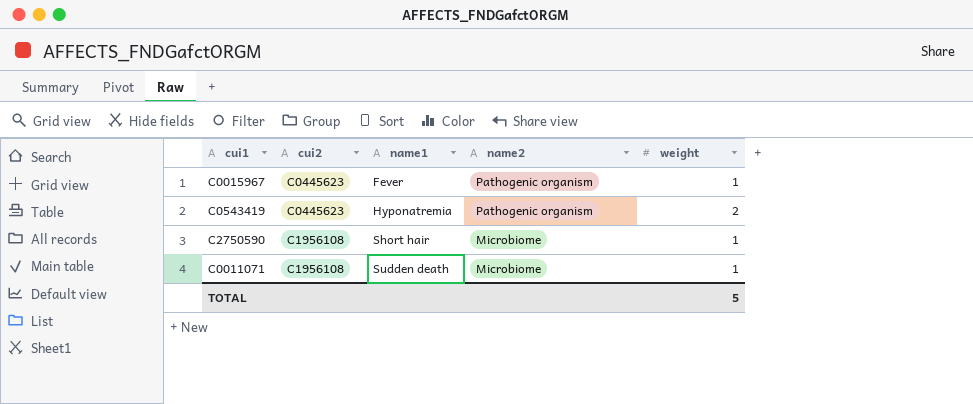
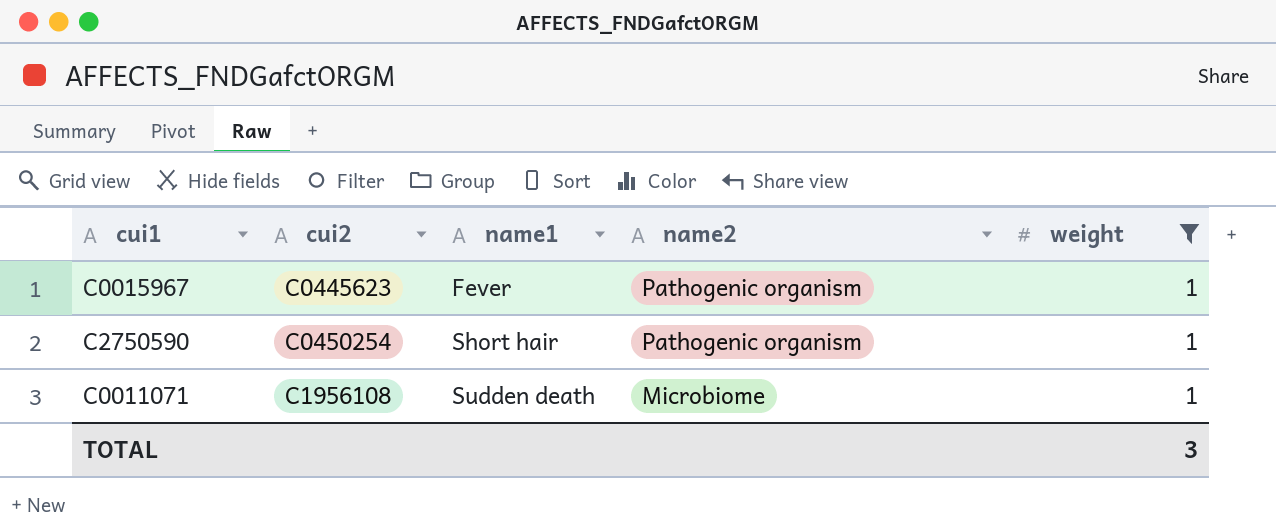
filter: none -> weight = 1
C2750590 | cui2: C1956108 -> C0450254
C2750590 | name2: Microbiome -> Pathogenic organism
TOTAL | weight: 5 -> 3

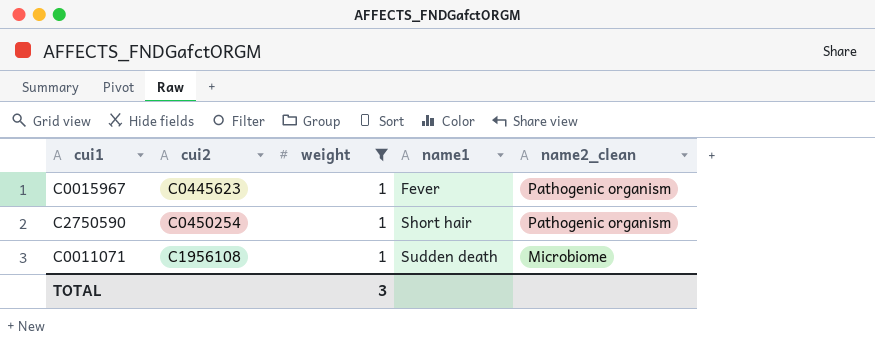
column weight | position: 5 -> 3
column name: name2 -> name2_clean

